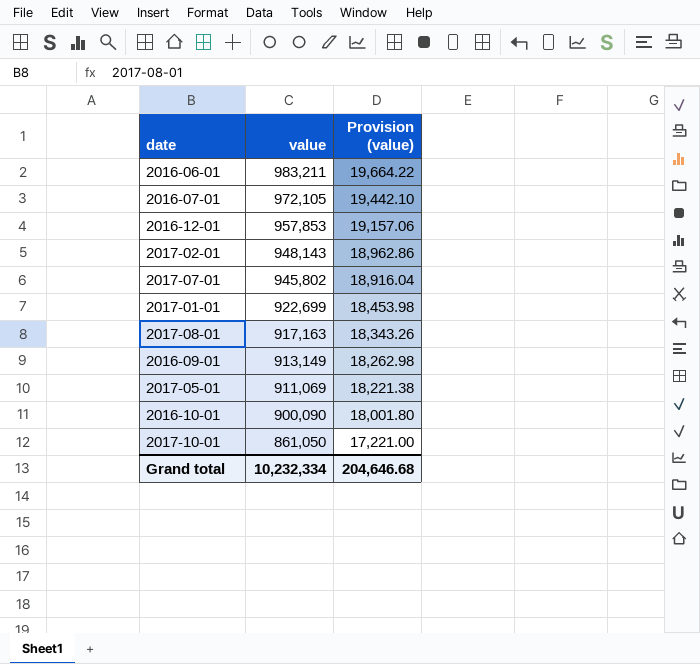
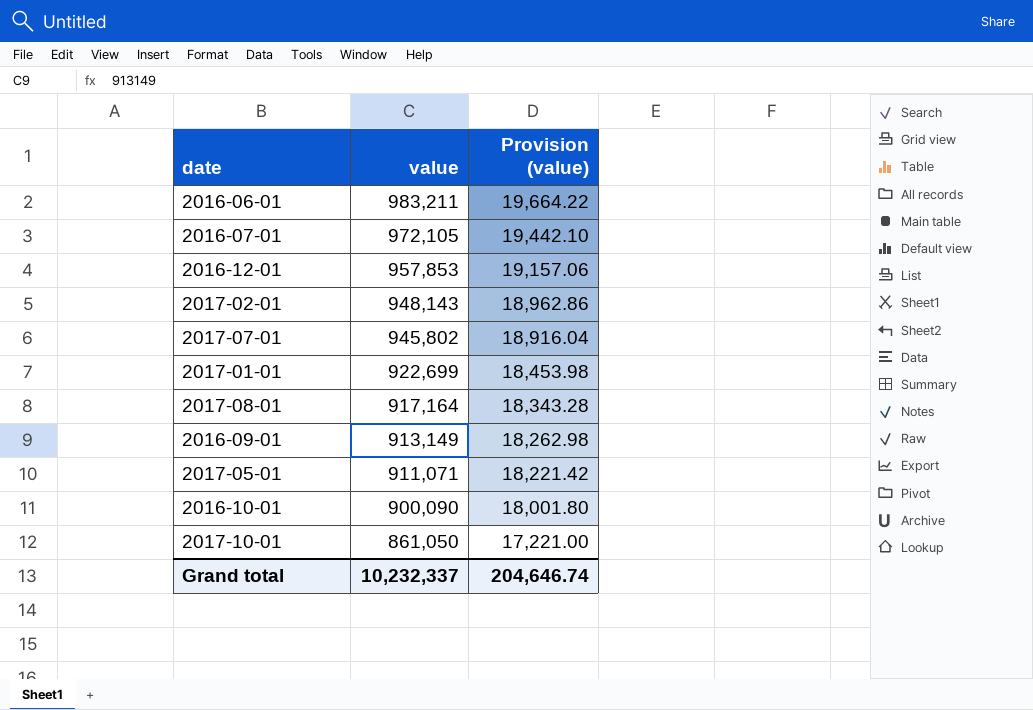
2017-08-01 | value: 917,163 -> 917,164
2017-08-01 | Provision (value): 18,343.26 -> 18,343.28
2017-05-01 | value: 911,069 -> 911,071
2017-05-01 | Provision (value): 18,221.38 -> 18,221.42
Grand total | value: 10,232,334 -> 10,232,337
Grand total | Provision (value): 204,646.68 -> 204,646.74

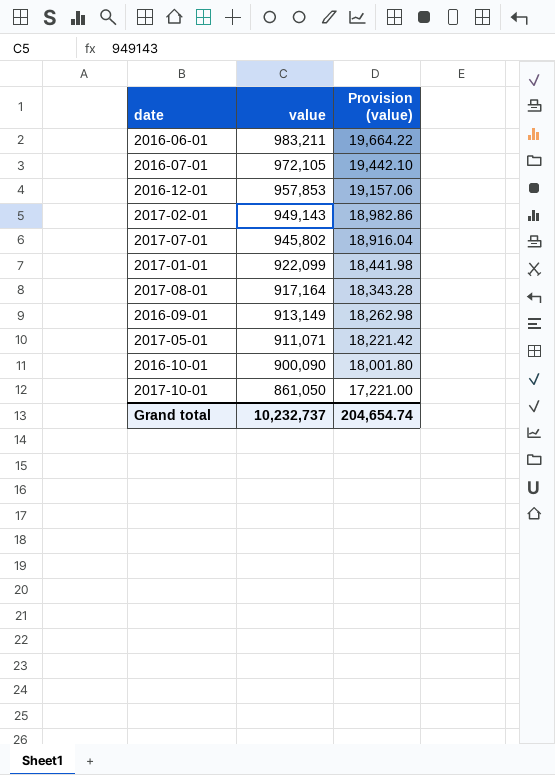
2017-02-01 | value: 948,143 -> 949,143
2017-02-01 | Provision (value): 18,962.86 -> 18,982.86
2017-01-01 | value: 922,699 -> 922,099
2017-01-01 | Provision (value): 18,453.98 -> 18,441.98
Grand total | value: 10,232,337 -> 10,232,737
Grand total | Provision (value): 204,646.74 -> 204,654.74

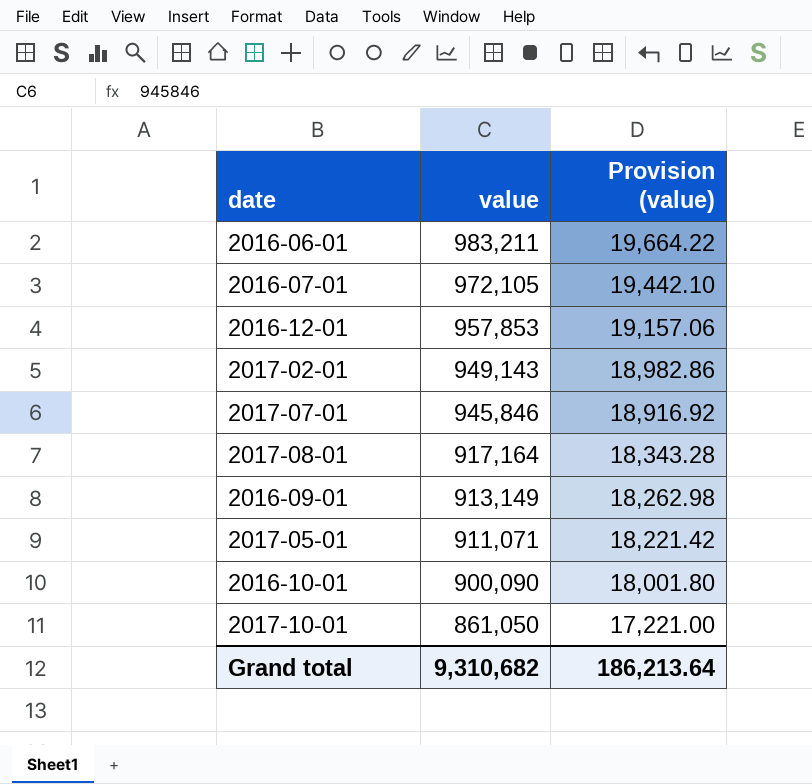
row 2017-01-01: 922,099 | 18,441.98 -> none
2017-07-01 | value: 945,802 -> 945,846
2017-07-01 | Provision (value): 18,916.04 -> 18,916.92
Grand total | value: 10,232,737 -> 9,310,682
Grand total | Provision (value): 204,654.74 -> 186,213.64

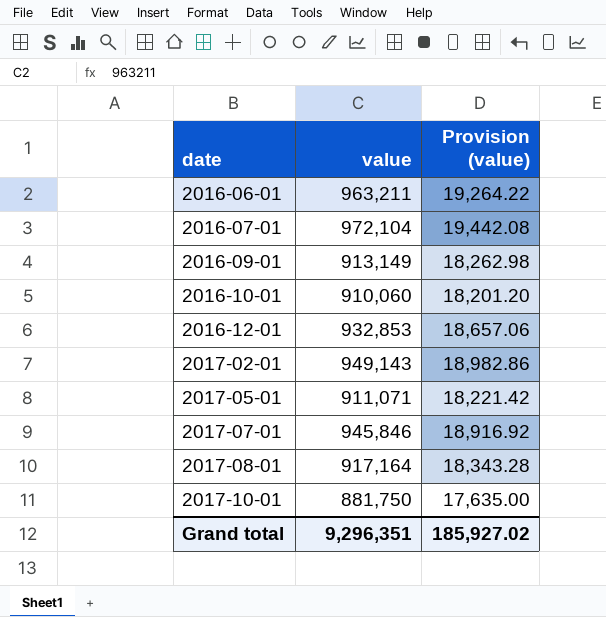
row order: value descending -> date ascending
2016-06-01 | value: 983,211 -> 963,211
2016-06-01 | Provision (value): 19,664.22 -> 19,264.22
2016-07-01 | value: 972,105 -> 972,104
2016-07-01 | Provision (value): 19,442.10 -> 19,442.08
2016-10-01 | value: 900,090 -> 910,060
2016-10-01 | Provision (value): 18,001.80 -> 18,201.20
2016-12-01 | value: 957,853 -> 932,853
2016-12-01 | Provision (value): 19,157.06 -> 18,657.06
2017-10-01 | value: 861,050 -> 881,750
2017-10-01 | Provision (value): 17,221.00 -> 17,635.00
Grand total | value: 9,310,682 -> 9,296,351
Grand total | Provision (value): 186,213.64 -> 185,927.02

